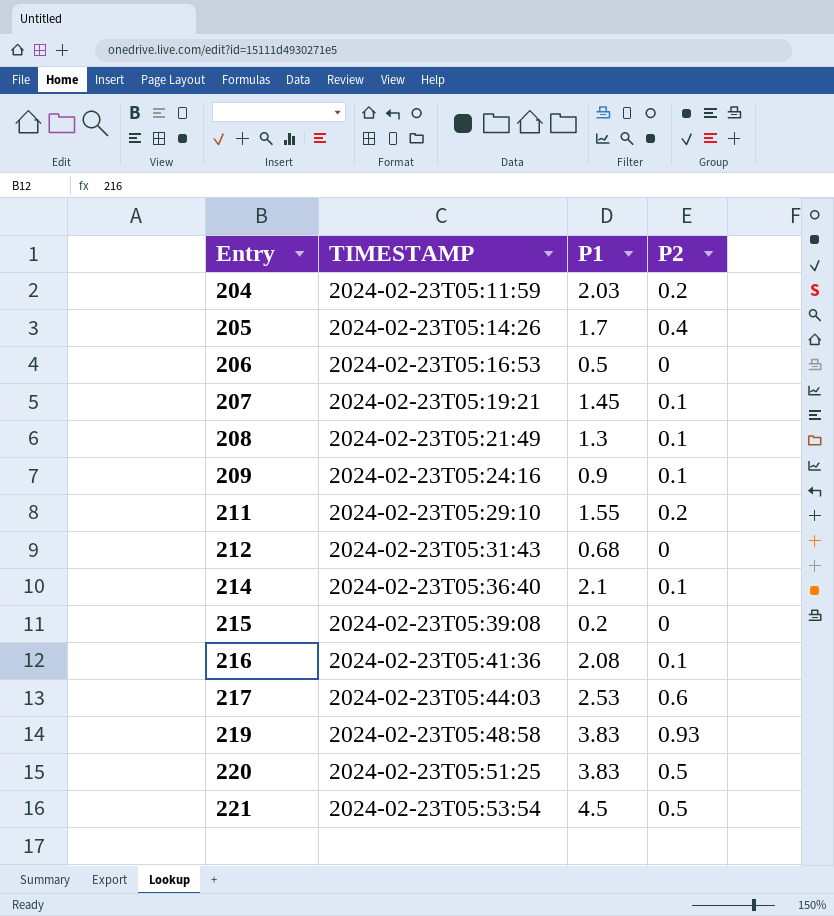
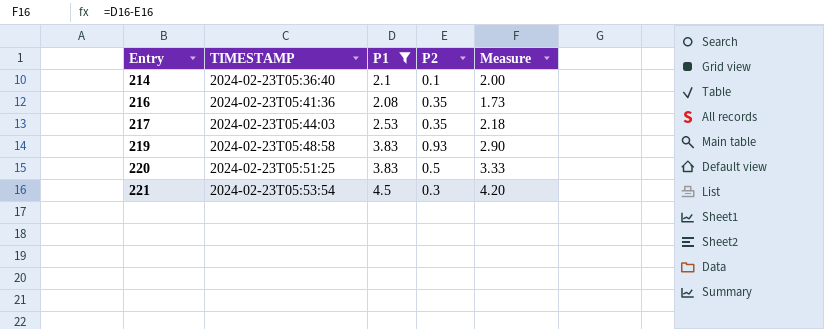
filter: none -> P1 >= 2.08
column Measure | formula: none -> [P1] - [P2]
216 | P2: 0.1 -> 0.35
217 | P2: 0.6 -> 0.35
221 | P2: 0.5 -> 0.3

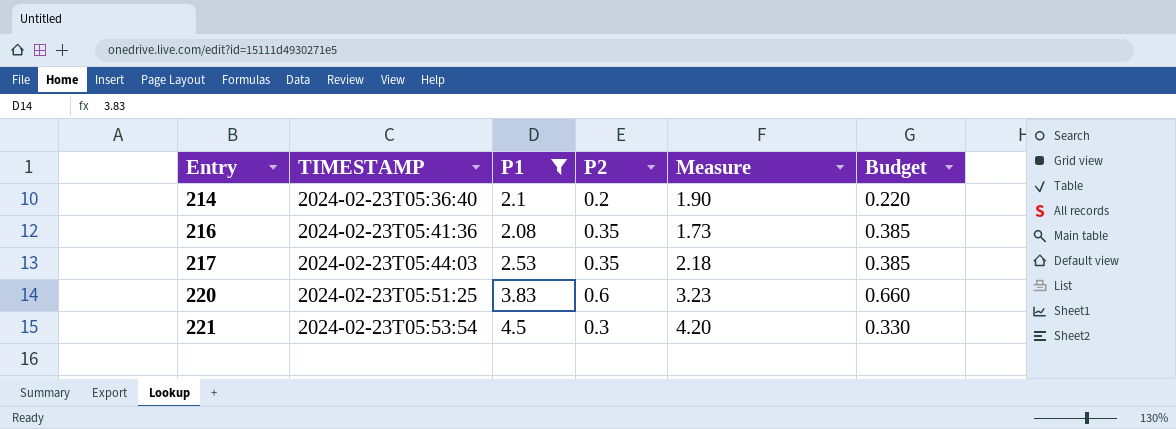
column Budget | formula: none -> [P2] * 1.1
row 219: 2024-02-23T05:48:58 | 3.83 | 0.93 | 2.90 -> none
214 | P2: 0.1 -> 0.2
214 | Measure: 2.00 -> 1.90
220 | P2: 0.5 -> 0.6
220 | Measure: 3.33 -> 3.23

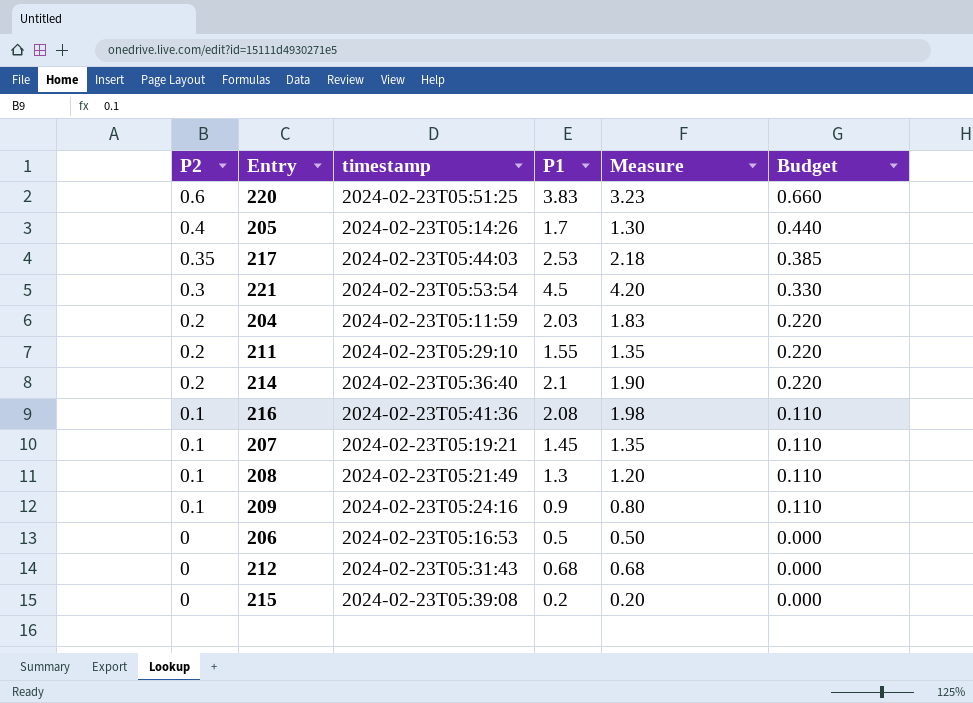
filter: P1 >= 2.08 -> none
row order: Entry ascending -> P2 descending
column P2 | position: 4 -> 1
column name: TIMESTAMP -> timestamp
216 | P2: 0.35 -> 0.1
216 | Measure: 1.73 -> 1.98
216 | Budget: 0.385 -> 0.110

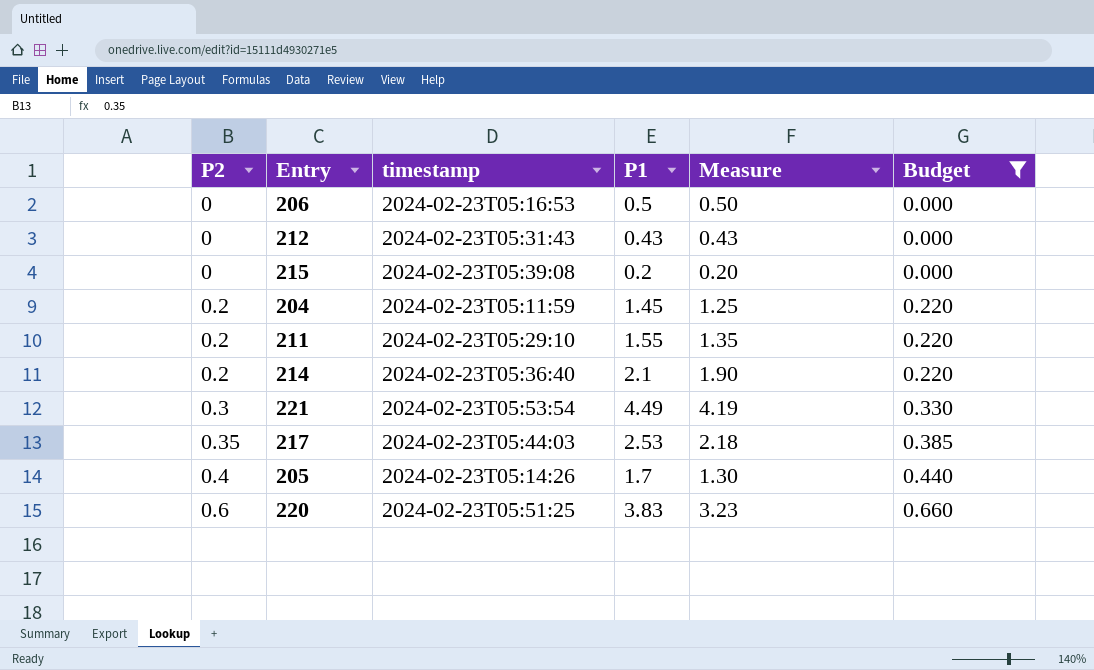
filter: none -> Budget != 0.110
row order: P2 descending -> P2 ascending
212 | P1: 0.68 -> 0.43
212 | Measure: 0.68 -> 0.43
204 | P1: 2.03 -> 1.45
204 | Measure: 1.83 -> 1.25
221 | P1: 4.5 -> 4.49
221 | Measure: 4.20 -> 4.19

